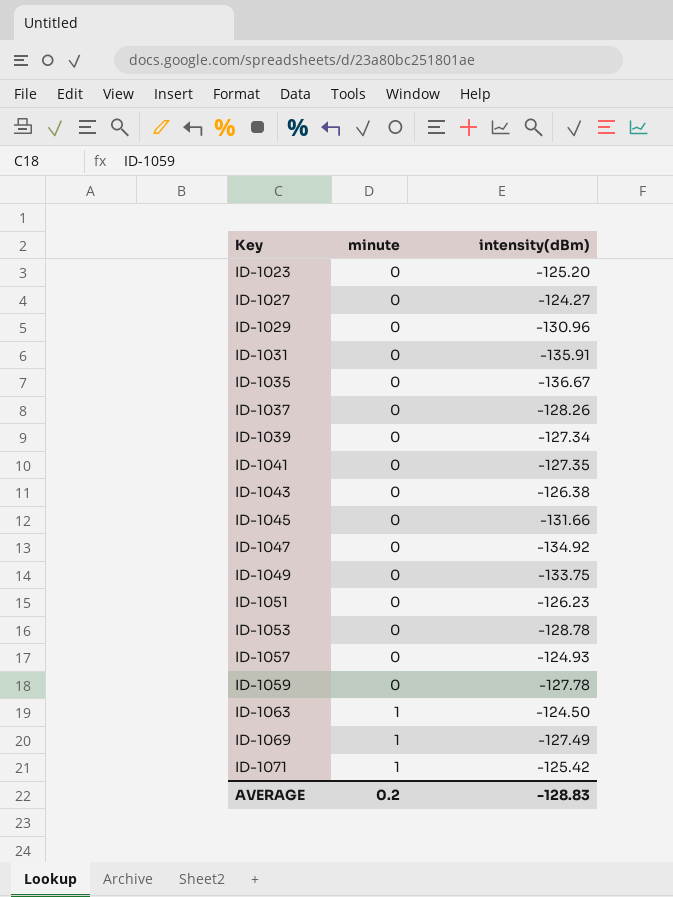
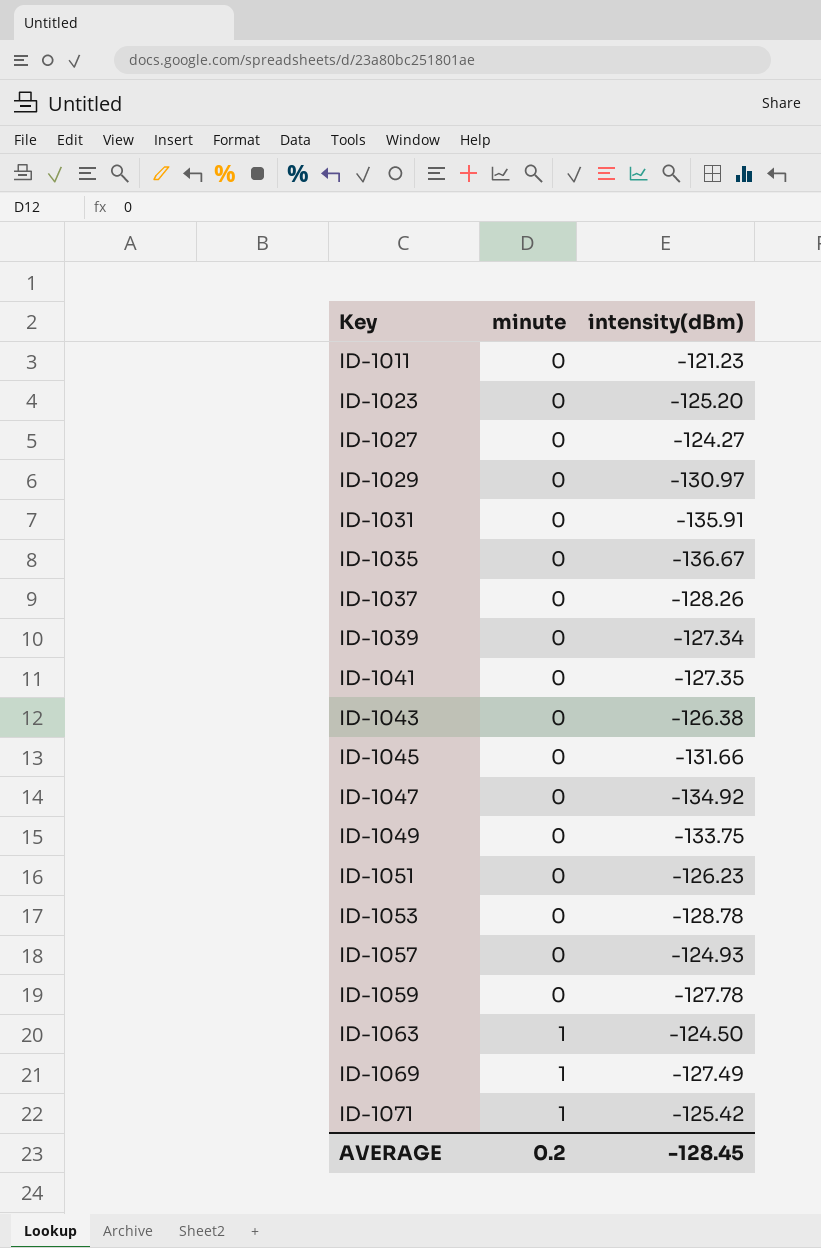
row ID-1011: none -> 0 | -121.23
ID-1029 | intensity(dBm): -130.96 -> -130.97
AVERAGE | intensity(dBm): -128.83 -> -128.45

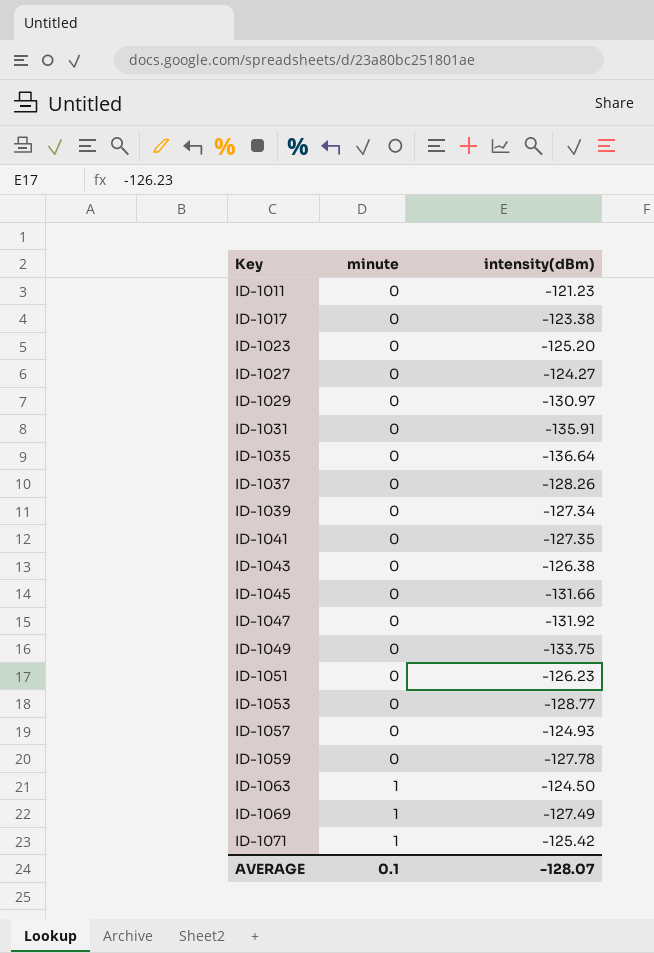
row ID-1017: none -> 0 | -123.38
ID-1035 | intensity(dBm): -136.67 -> -136.64
ID-1047 | intensity(dBm): -134.92 -> -131.92
ID-1053 | intensity(dBm): -128.78 -> -128.77
AVERAGE | minute: 0.2 -> 0.1
AVERAGE | intensity(dBm): -128.45 -> -128.07

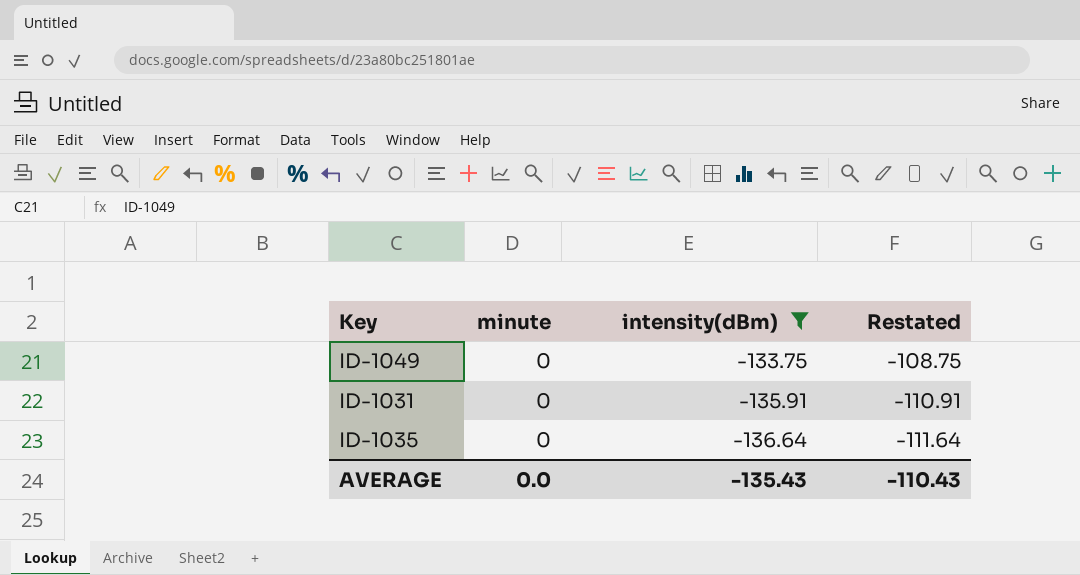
filter: none -> intensity(dBm) <= -133.75
row order: Key ascending -> intensity(dBm) descending
column Restated | formula: none -> [intensity(dBm)] + 25
AVERAGE | minute: 0.1 -> 0.0
AVERAGE | intensity(dBm): -128.07 -> -135.43

